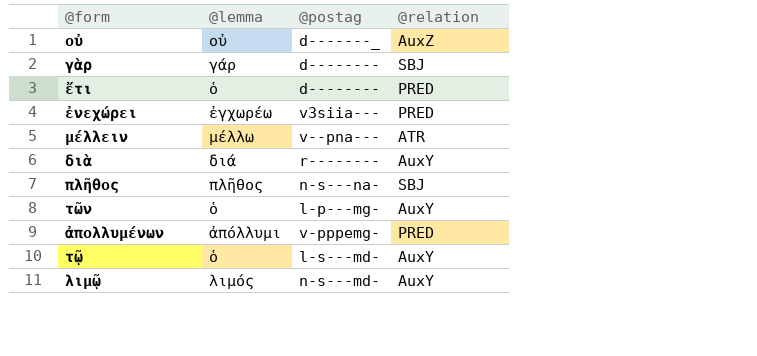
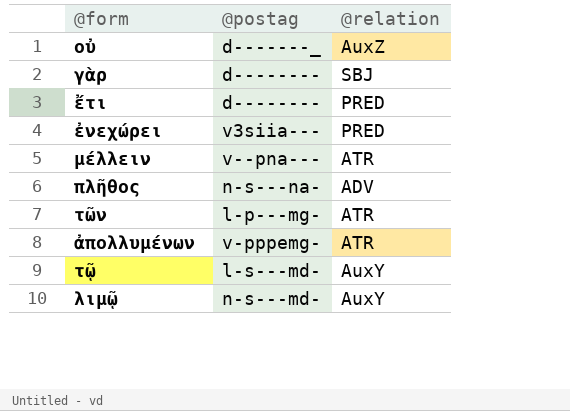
column @lemma | position: 2 -> none
row διὰ: διά | r-------- | AuxY -> none
πλῆθος | @relation: SBJ -> ADV
τῶν | @relation: AuxY -> ATR
ἀπολλυμένων | @relation: PRED -> ATR

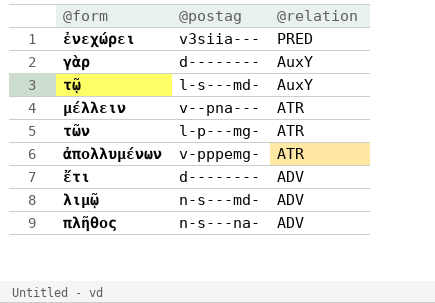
row order: none -> @relation descending
row οὐ: d-------_ | AuxZ -> none
γὰρ | @relation: SBJ -> AuxY
ἔτι | @relation: PRED -> ADV
λιμῷ | @relation: AuxY -> ADV

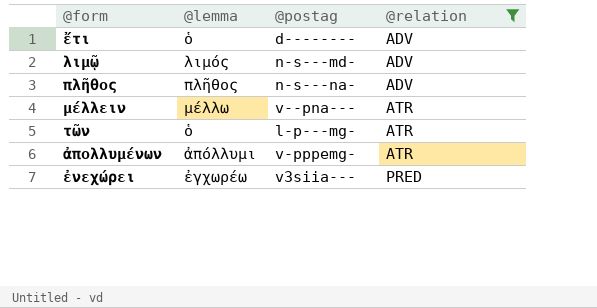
filter: none -> @relation != AuxY
row order: @relation descending -> @relation ascending
column @lemma | position: none -> 2

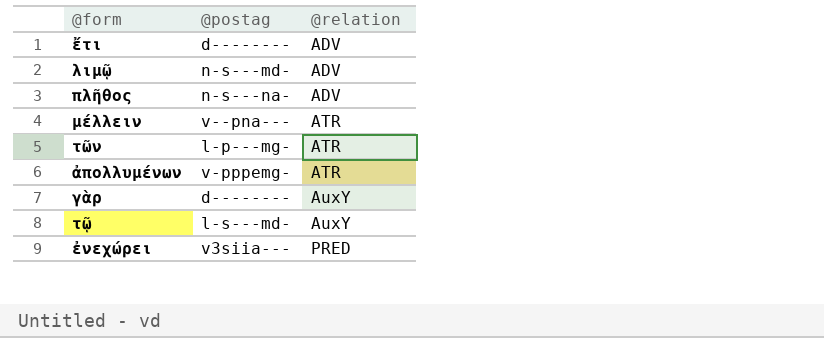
filter: @relation != AuxY -> none
column @lemma | position: 2 -> none

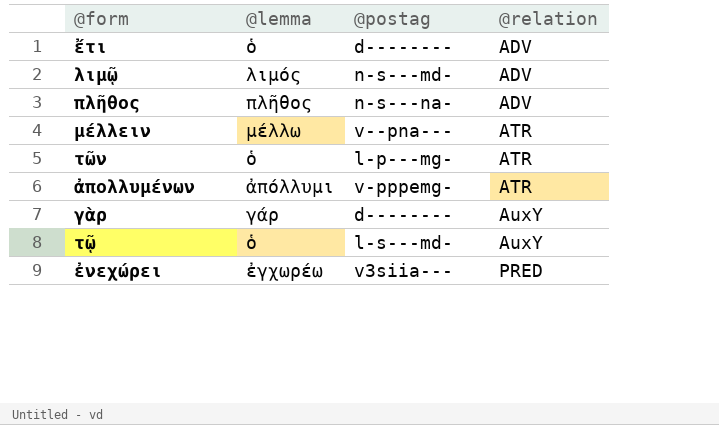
column @lemma | position: none -> 2

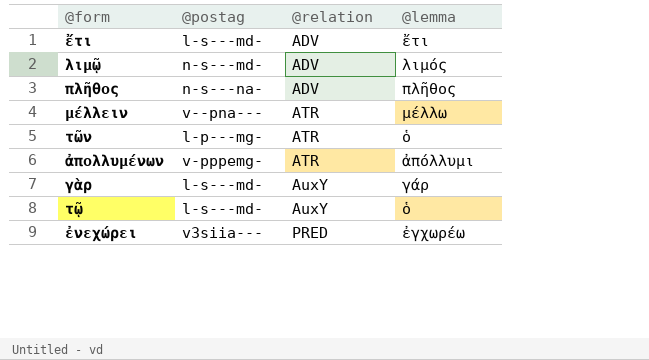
column @lemma | position: 2 -> 4
ἔτι | @postag: d-------- -> l-s---md-
ἔτι | @lemma: ὁ -> ἔτι
γὰρ | @postag: d-------- -> l-s---md-

